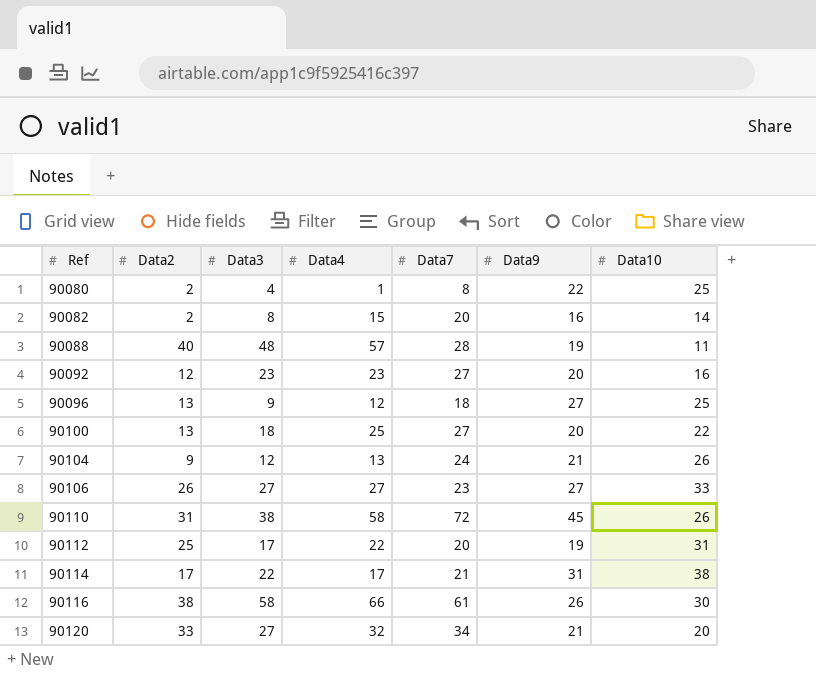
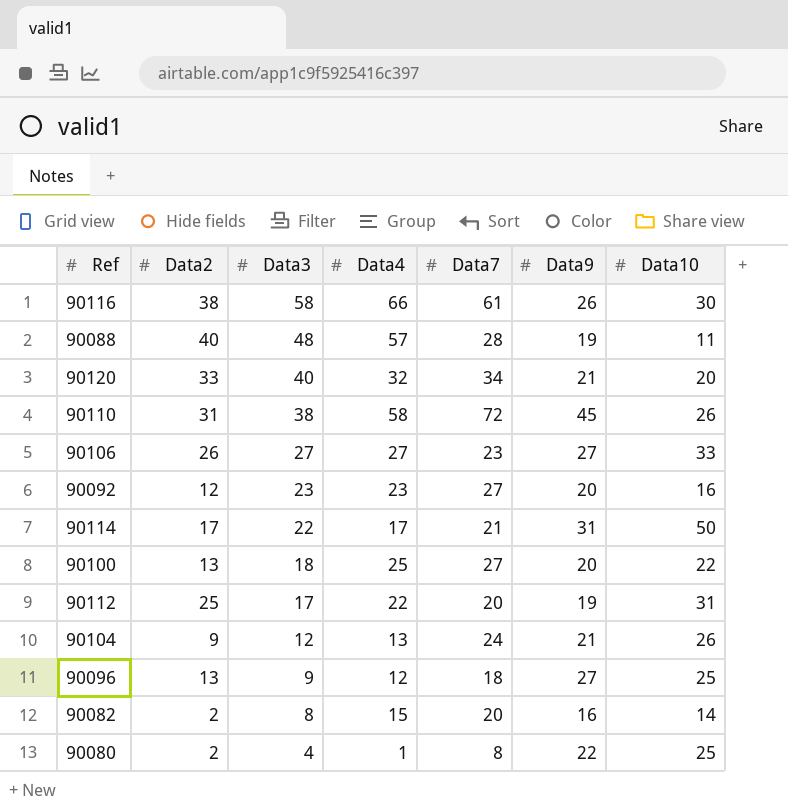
row order: Ref ascending -> Data3 descending
90120 | Data3: 27 -> 40
90114 | Data10: 38 -> 50

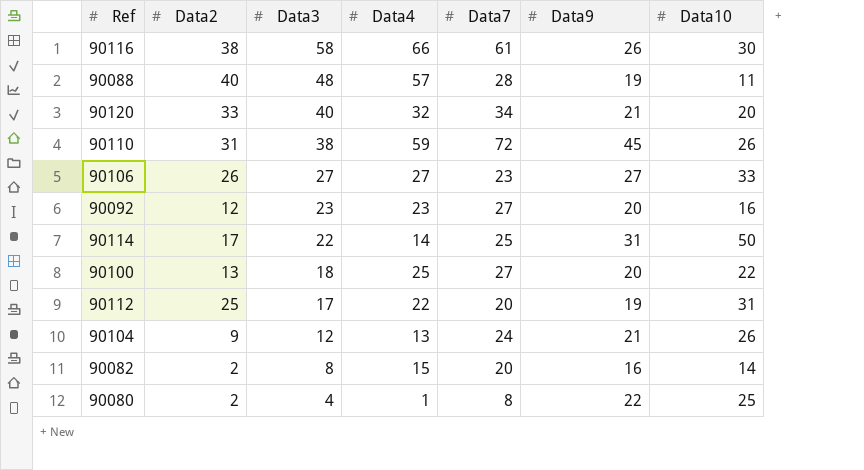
row 90096: 13 | 9 | 12 | 18 | 27 | 25 -> none
90110 | Data4: 58 -> 59
90114 | Data4: 17 -> 14
90114 | Data7: 21 -> 25

